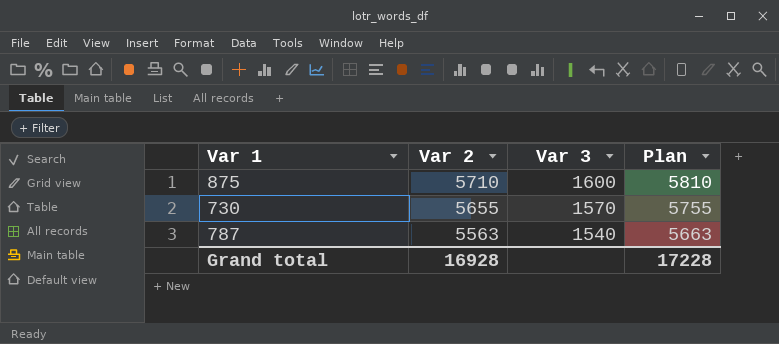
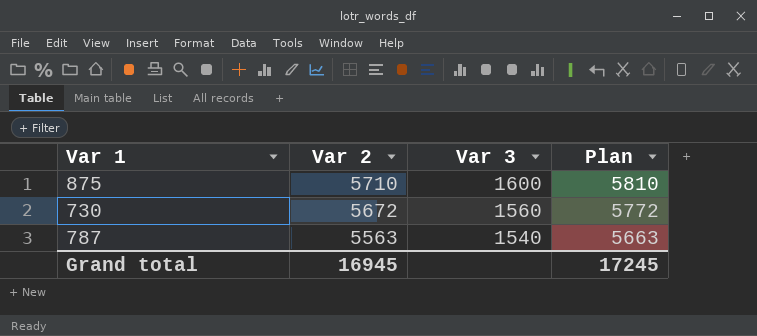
730 | Var 2: 5655 -> 5672
730 | Var 3: 1570 -> 1560
730 | Plan: 5755 -> 5772
Grand total | Var 2: 16928 -> 16945
Grand total | Plan: 17228 -> 17245

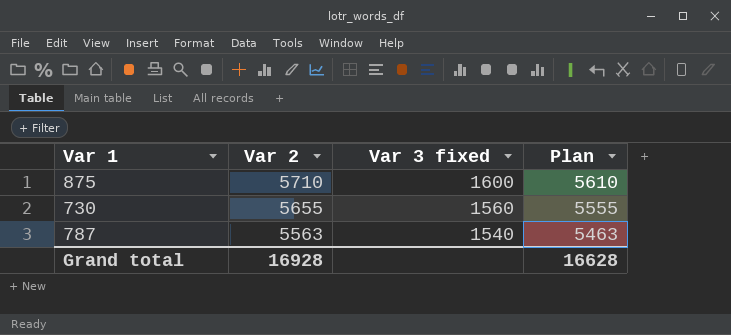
column name: Var 3 -> Var 3 fixed
column Plan | formula: [Var 2] + 100 -> [Var 2] - 100
730 | Var 2: 5672 -> 5655
Grand total | Var 2: 16945 -> 16928
Grand total | Plan: 17245 -> 16628

